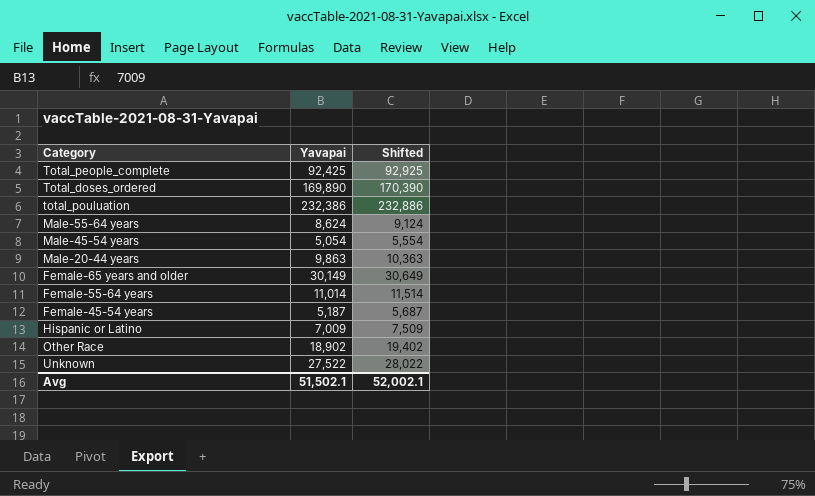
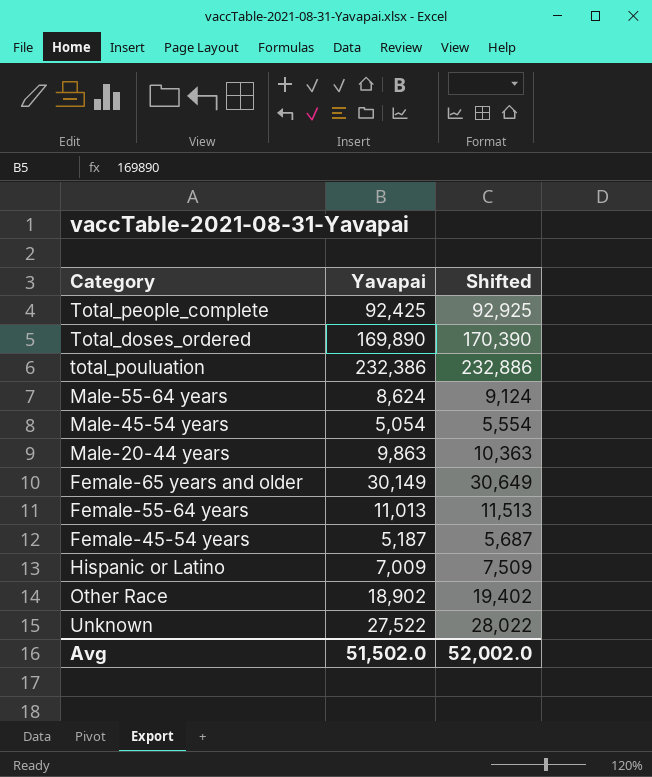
Female-55-64 years | Yavapai: 11,014 -> 11,013
Female-55-64 years | Shifted: 11,514 -> 11,513
Avg | Yavapai: 51,502.1 -> 51,502.0
Avg | Shifted: 52,002.1 -> 52,002.0

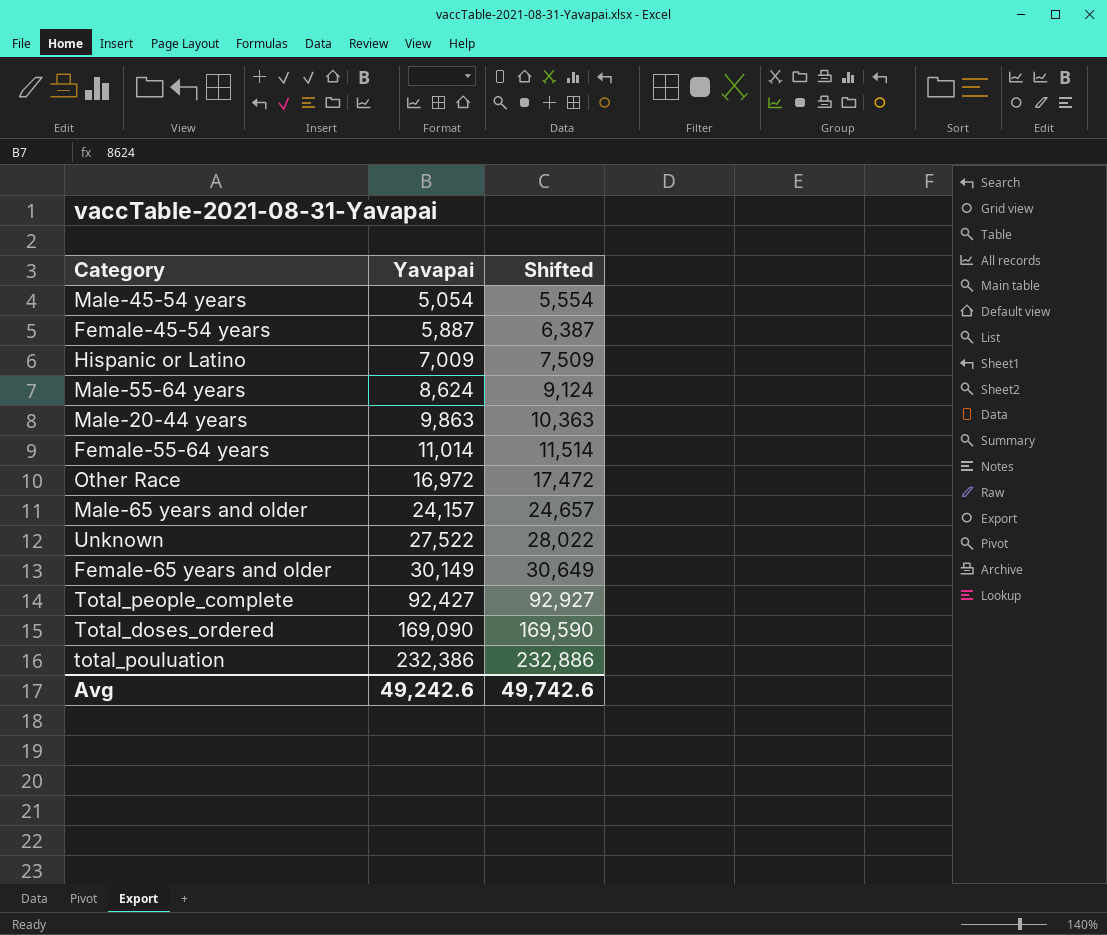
row order: none -> Yavapai ascending
Female-45-54 years | Yavapai: 5,187 -> 5,887
Female-45-54 years | Shifted: 5,687 -> 6,387
Female-55-64 years | Yavapai: 11,013 -> 11,014
Female-55-64 years | Shifted: 11,513 -> 11,514
Other Race | Yavapai: 18,902 -> 16,972
Other Race | Shifted: 19,402 -> 17,472
row Male-65 years and older: none -> 24,157 | 24,657
Total_people_complete | Yavapai: 92,425 -> 92,427
Total_people_complete | Shifted: 92,925 -> 92,927
Total_doses_ordered | Yavapai: 169,890 -> 169,090
Total_doses_ordered | Shifted: 170,390 -> 169,590
Avg | Yavapai: 51,502.0 -> 49,242.6
Avg | Shifted: 52,002.0 -> 49,742.6

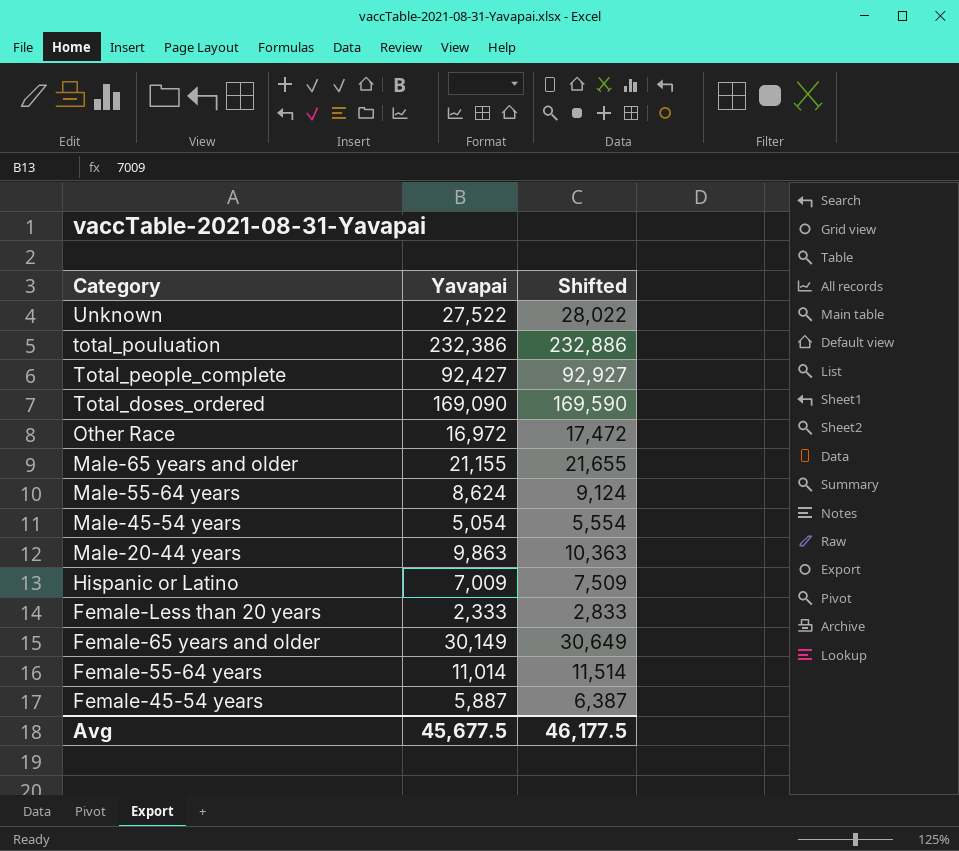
row order: Yavapai ascending -> Category descending
Male-65 years and older | Yavapai: 24,157 -> 21,155
Male-65 years and older | Shifted: 24,657 -> 21,655
row Female-Less than 20 years: none -> 2,333 | 2,833
Avg | Yavapai: 49,242.6 -> 45,677.5
Avg | Shifted: 49,742.6 -> 46,177.5

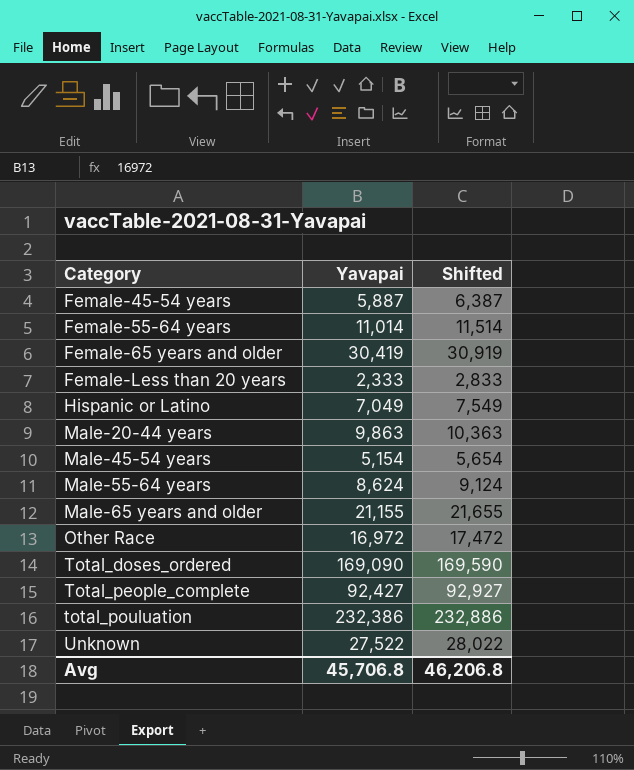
row order: Category descending -> Category ascending
Female-65 years and older | Yavapai: 30,149 -> 30,419
Female-65 years and older | Shifted: 30,649 -> 30,919
Hispanic or Latino | Yavapai: 7,009 -> 7,049
Hispanic or Latino | Shifted: 7,509 -> 7,549
Male-45-54 years | Yavapai: 5,054 -> 5,154
Male-45-54 years | Shifted: 5,554 -> 5,654
Avg | Yavapai: 45,677.5 -> 45,706.8
Avg | Shifted: 46,177.5 -> 46,206.8

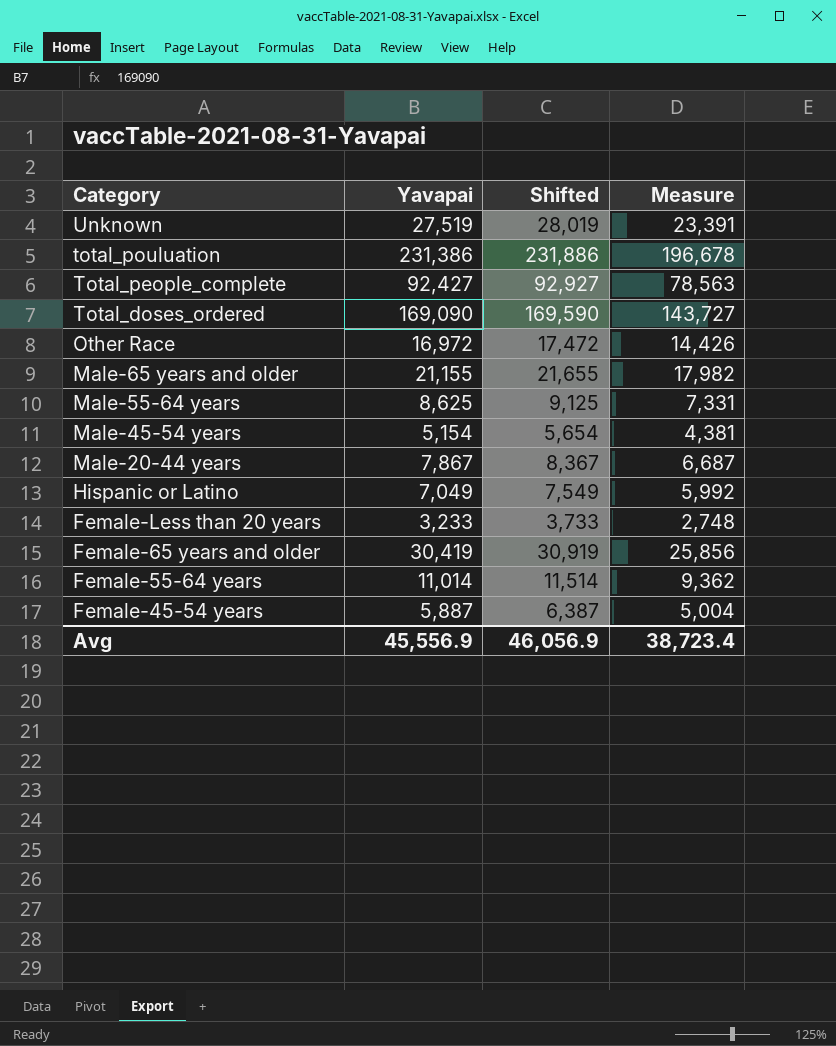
row order: Category ascending -> Category descending
column Measure | formula: none -> [Yavapai] * 0.85
Unknown | Yavapai: 27,522 -> 27,519
Unknown | Shifted: 28,022 -> 28,019
total_pouluation | Yavapai: 232,386 -> 231,386
total_pouluation | Shifted: 232,886 -> 231,886
Male-55-64 years | Yavapai: 8,624 -> 8,625
Male-55-64 years | Shifted: 9,124 -> 9,125
Male-20-44 years | Yavapai: 9,863 -> 7,867
Male-20-44 years | Shifted: 10,363 -> 8,367
Female-Less than 20 years | Yavapai: 2,333 -> 3,233
Female-Less than 20 years | Shifted: 2,833 -> 3,733
Avg | Yavapai: 45,706.8 -> 45,556.9
Avg | Shifted: 46,206.8 -> 46,056.9

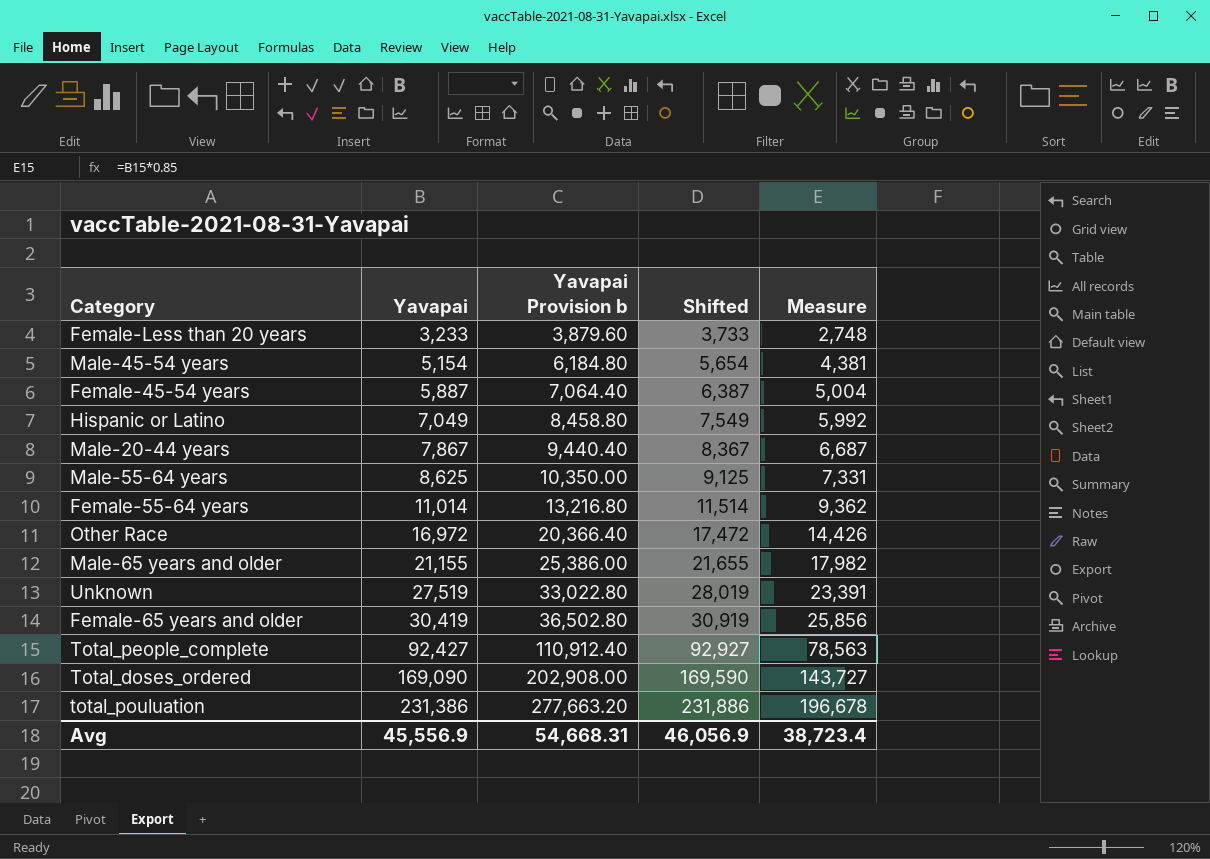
row order: Category descending -> Yavapai ascending
column Yavapai Provision b | formula: none -> [Yavapai] * 1.2

